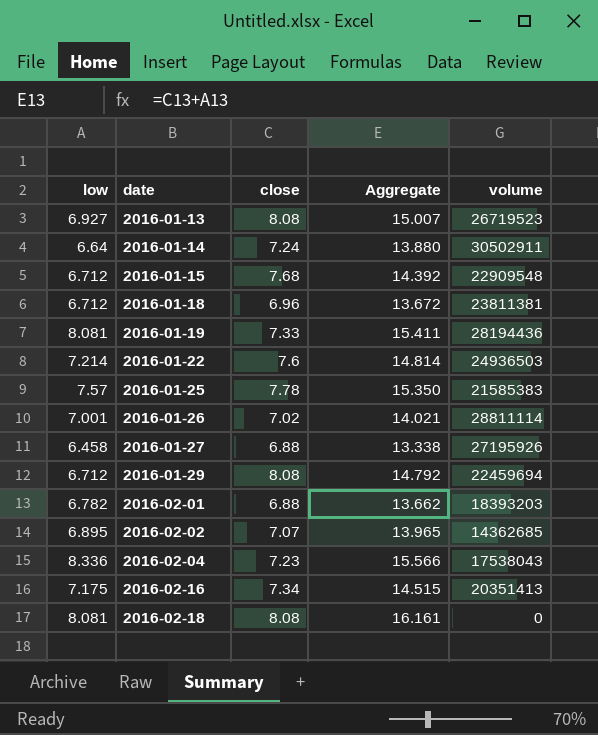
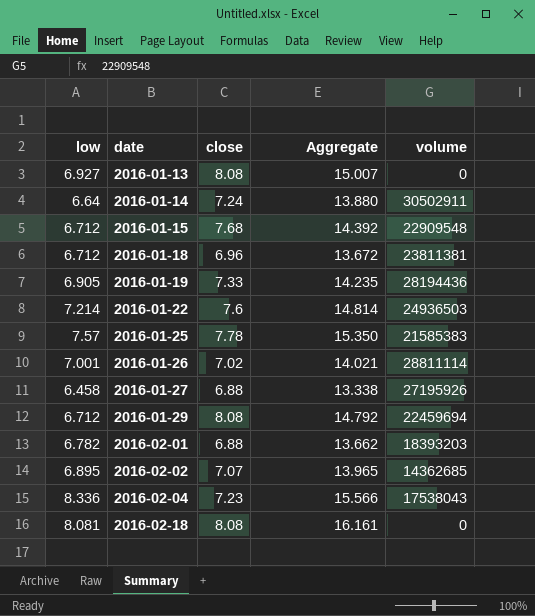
row 2016-02-16: 7.175 | 7.34 | 14.515 | 20351413 -> none
2016-01-13 | volume: 26719523 -> 0
2016-01-19 | low: 8.081 -> 6.905
2016-01-19 | Aggregate: 15.411 -> 14.235

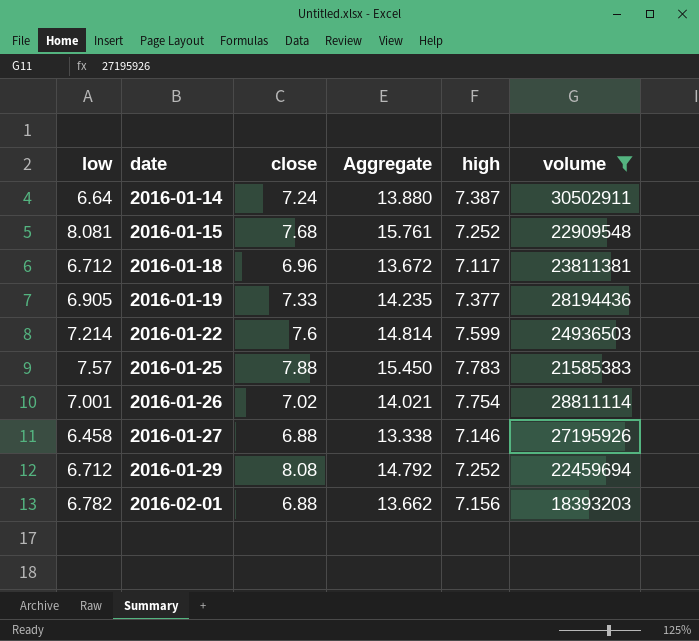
filter: none -> volume >= 18393203
column high | position: none -> 5
2016-01-15 | low: 6.712 -> 8.081
2016-01-15 | Aggregate: 14.392 -> 15.761
2016-01-25 | close: 7.78 -> 7.88
2016-01-25 | Aggregate: 15.350 -> 15.450

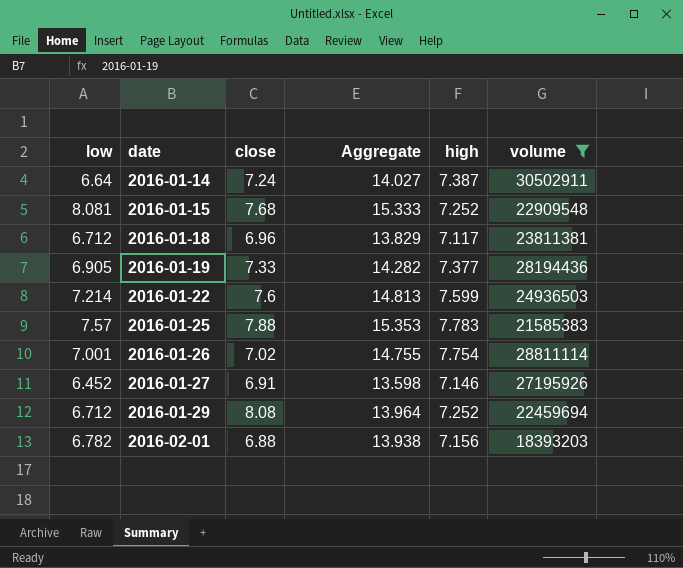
column Aggregate | formula: [low] + [close] -> [low] + [high]
2016-01-27 | low: 6.458 -> 6.452
2016-01-27 | close: 6.88 -> 6.91

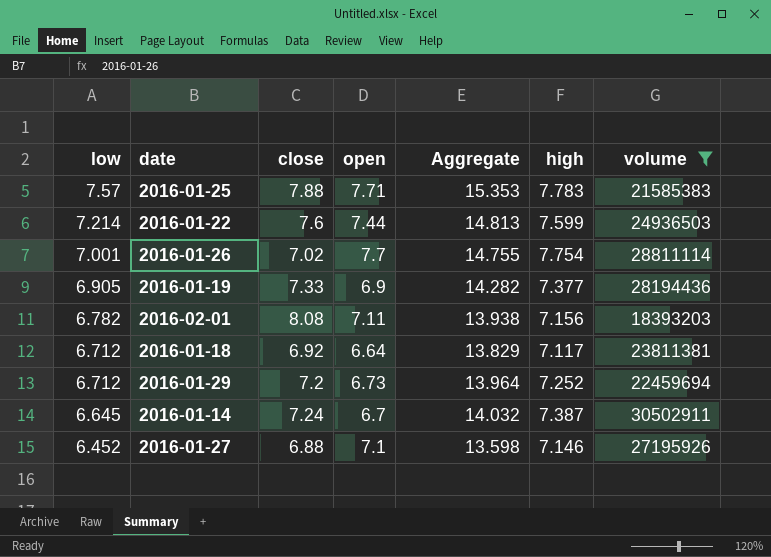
row order: date ascending -> low descending
column open | position: none -> 4
row 2016-01-15: 8.081 | 7.68 | 15.333 | 7.252 | 22909548 -> none
2016-02-01 | close: 6.88 -> 8.08
2016-01-18 | close: 6.96 -> 6.92
2016-01-29 | close: 8.08 -> 7.2
2016-01-14 | low: 6.64 -> 6.645
2016-01-14 | Aggregate: 14.027 -> 14.032
2016-01-27 | close: 6.91 -> 6.88

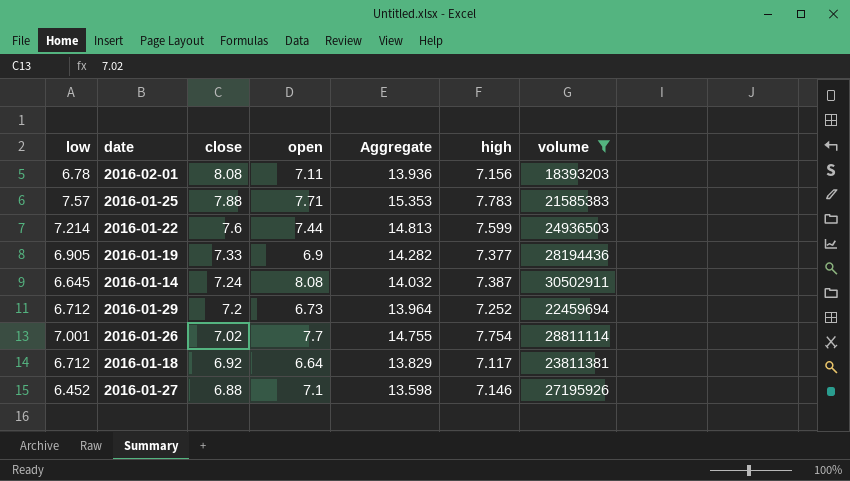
row order: low descending -> close descending
2016-02-01 | low: 6.782 -> 6.78
2016-02-01 | Aggregate: 13.938 -> 13.936
2016-01-14 | open: 6.7 -> 8.08

